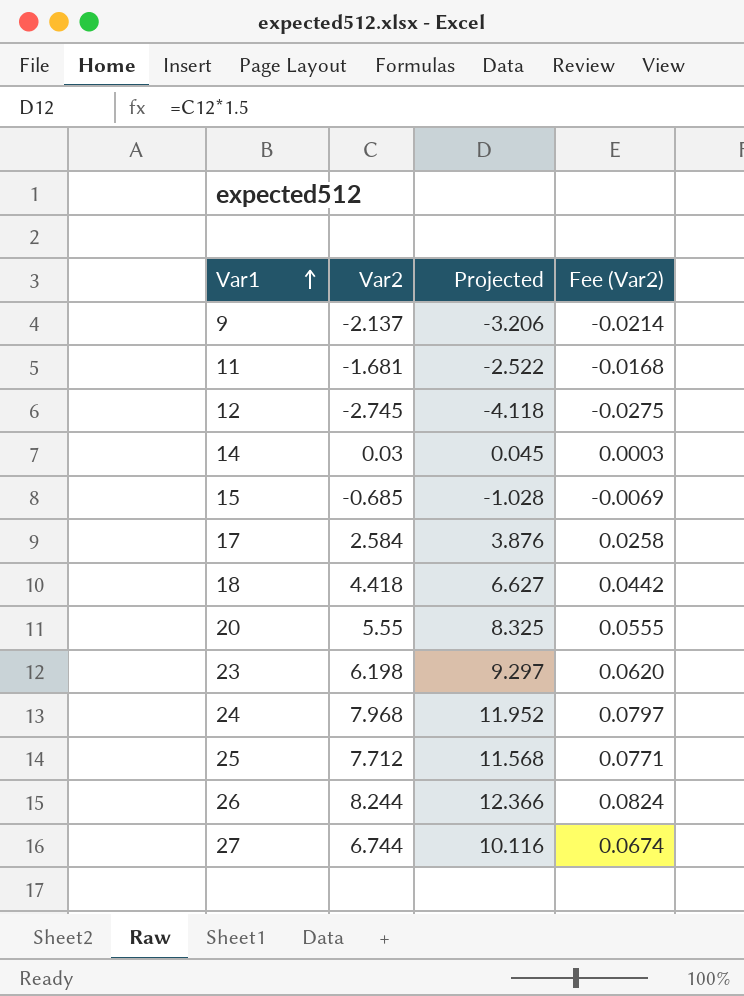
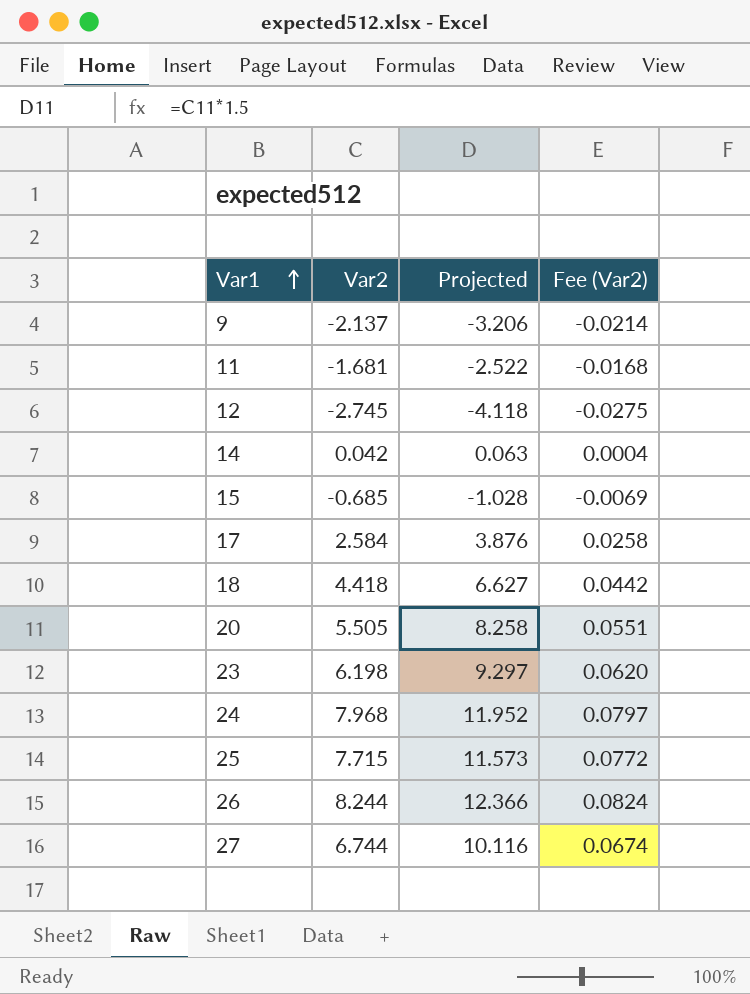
14 | Var2: 0.03 -> 0.042
14 | Projected: 0.045 -> 0.063
14 | Fee (Var2): 0.0003 -> 0.0004
20 | Var2: 5.55 -> 5.505
20 | Projected: 8.325 -> 8.258
20 | Fee (Var2): 0.0555 -> 0.0551
25 | Var2: 7.712 -> 7.715
25 | Projected: 11.568 -> 11.573
25 | Fee (Var2): 0.0771 -> 0.0772

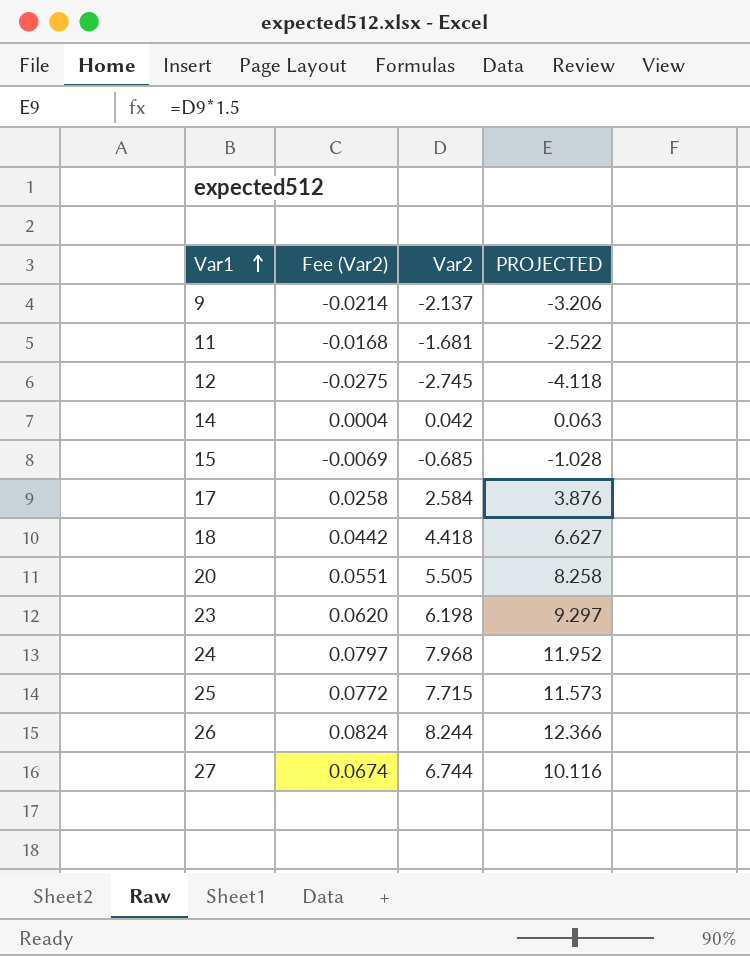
column Fee (Var2) | position: 4 -> 2
column name: Projected -> PROJECTED

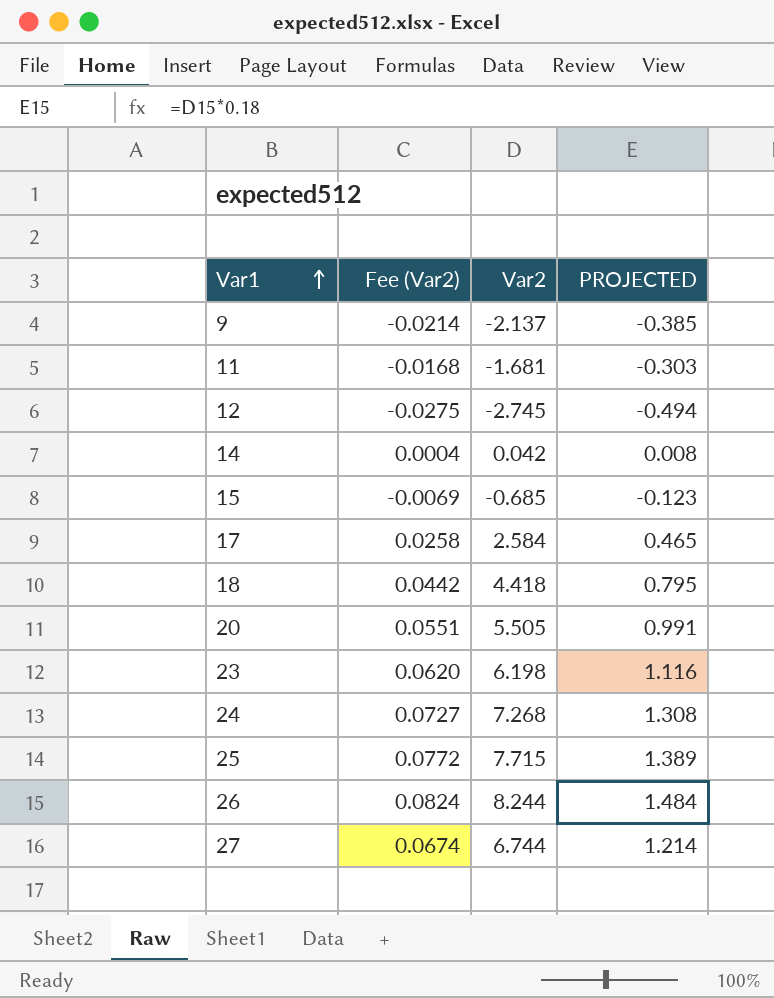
column PROJECTED | formula: [Var2] * 1.5 -> [Var2] * 0.18
24 | Fee (Var2): 0.0797 -> 0.0727
24 | Var2: 7.968 -> 7.268

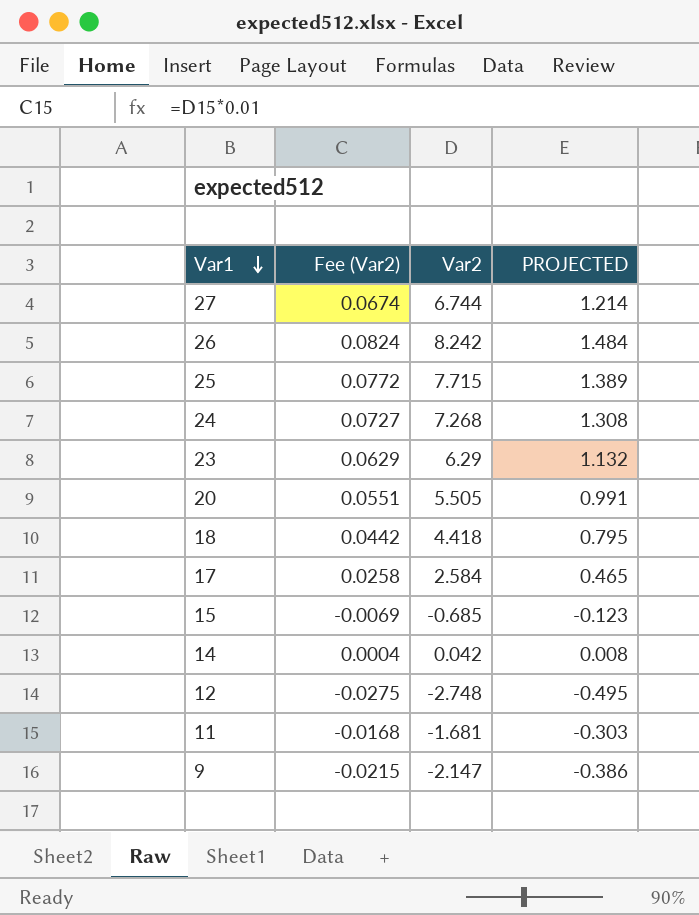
row order: Var1 ascending -> Var1 descending
26 | Var2: 8.244 -> 8.242
23 | Fee (Var2): 0.0620 -> 0.0629
23 | Var2: 6.198 -> 6.29
23 | PROJECTED: 1.116 -> 1.132
12 | Var2: -2.745 -> -2.748
12 | PROJECTED: -0.494 -> -0.495
9 | Fee (Var2): -0.0214 -> -0.0215
9 | Var2: -2.137 -> -2.147
9 | PROJECTED: -0.385 -> -0.386

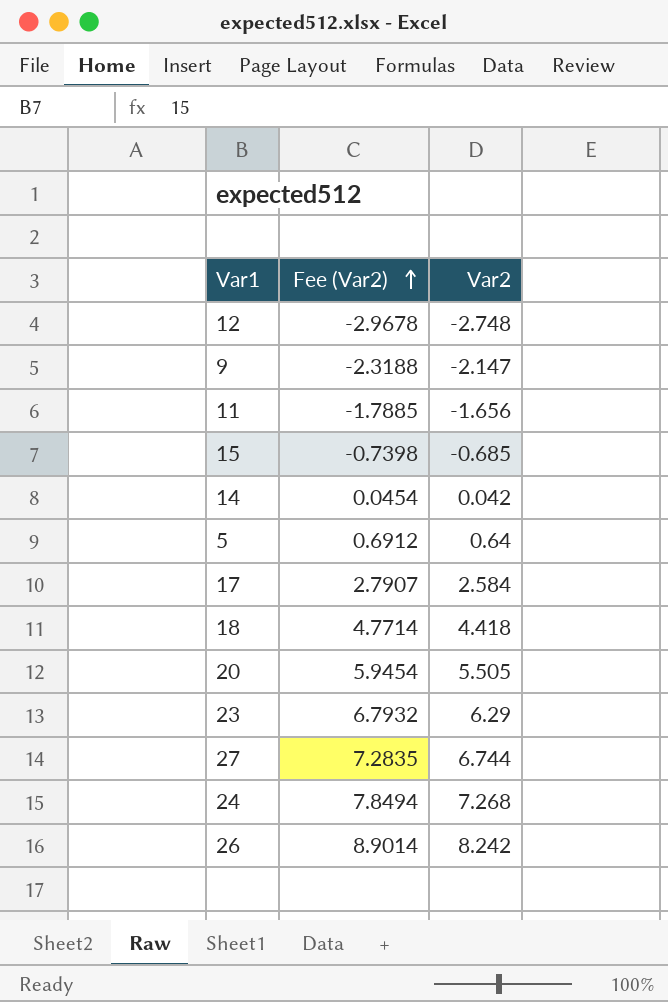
row order: Var1 descending -> Fee (Var2) ascending
column PROJECTED | formula: [Var2] * 0.18 -> none
column Fee (Var2) | formula: [Var2] * 0.01 -> [Var2] * 1.08
row 25: 0.0772 | 7.715 | 1.389 -> none
11 | Var2: -1.681 -> -1.656
row 5: none -> 0.6912 | 0.64

